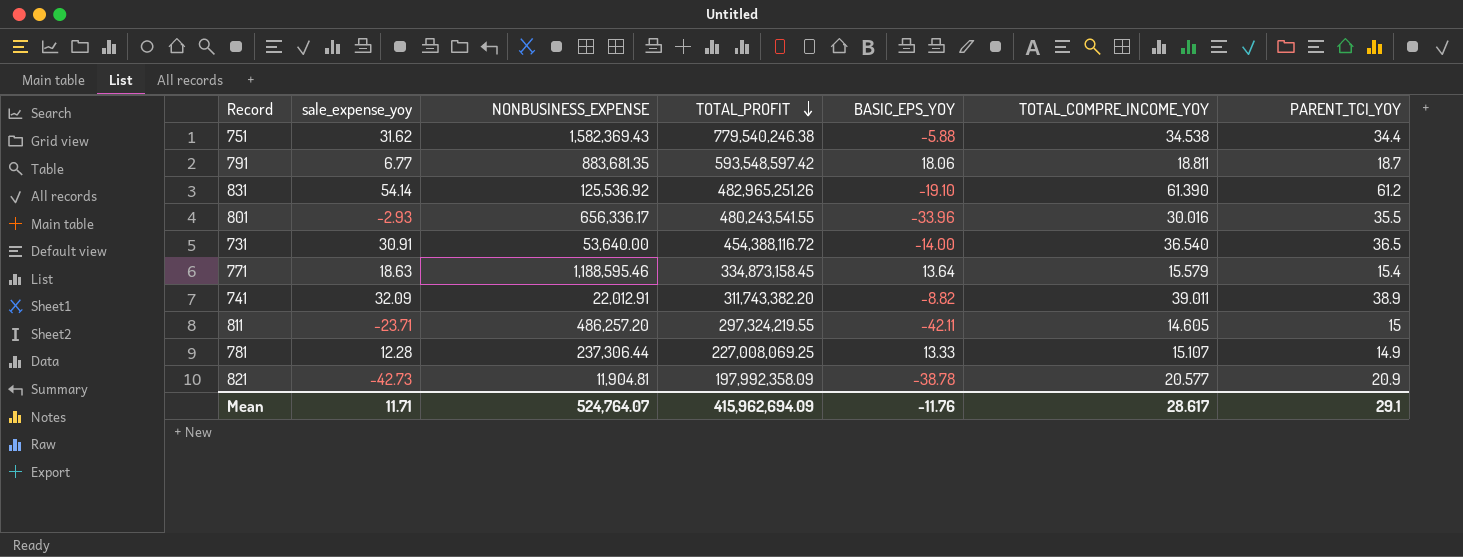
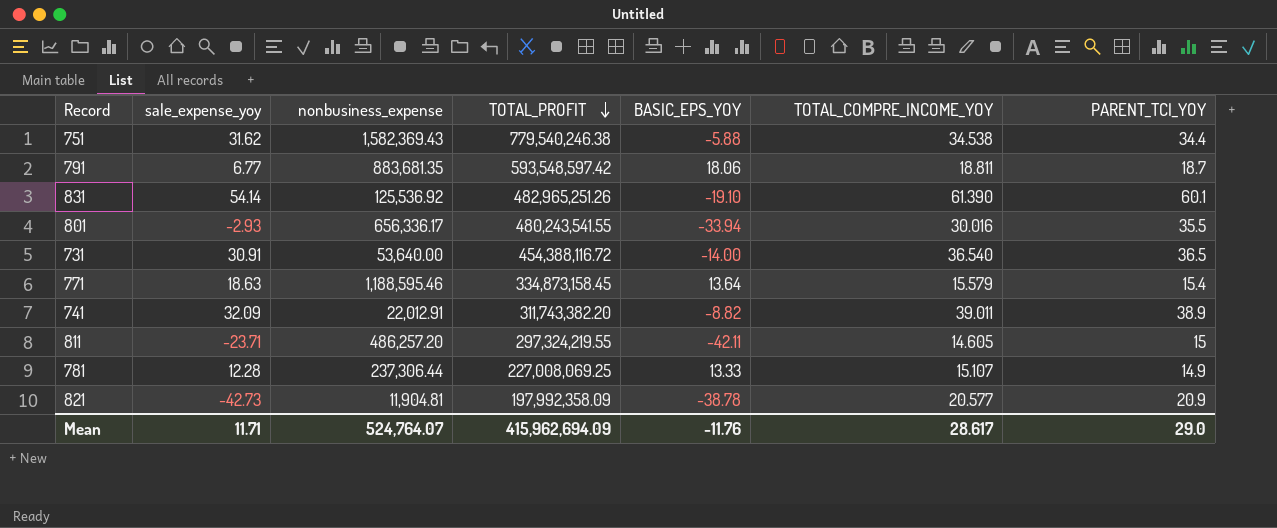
column name: NONBUSINESS_EXPENSE -> nonbusiness_expense
831 | PARENT_TCI_YOY: 61.2 -> 60.1
801 | BASIC_EPS_YOY: -33.96 -> -33.94
Mean | PARENT_TCI_YOY: 29.1 -> 29.0

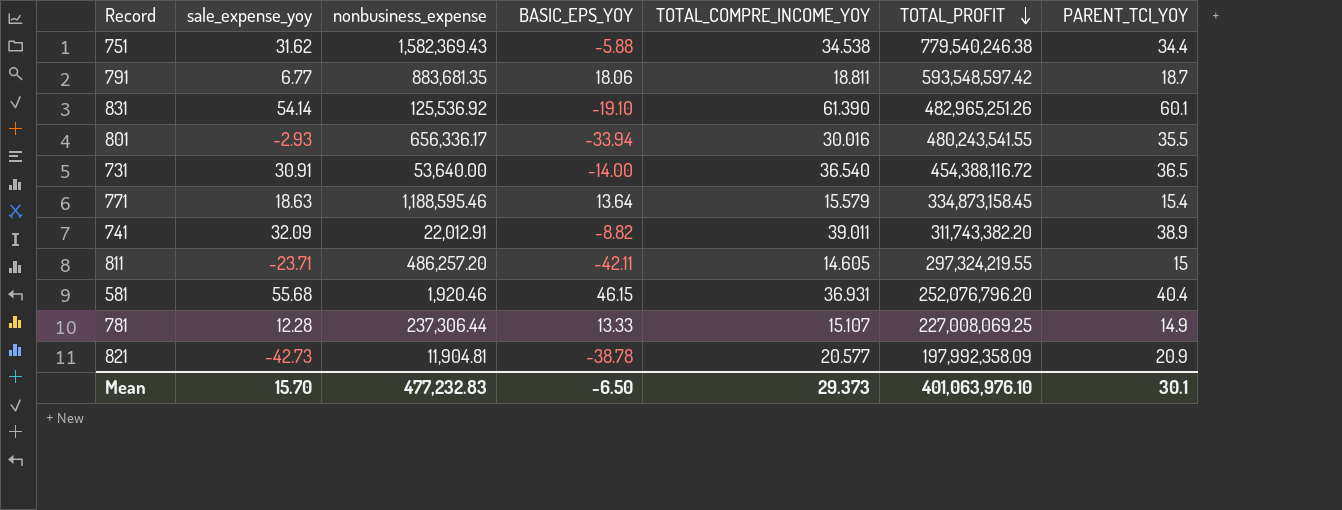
column TOTAL_PROFIT | position: 4 -> 6
row 581: none -> 55.68 | 1,920.46 | 46.15 | 36.931 | 252,076,796.20 | 40.4
Mean | sale_expense_yoy: 11.71 -> 15.70
Mean | nonbusiness_expense: 524,764.07 -> 477,232.83
Mean | BASIC_EPS_YOY: -11.76 -> -6.50
Mean | TOTAL_COMPRE_INCOME_YOY: 28.617 -> 29.373
Mean | TOTAL_PROFIT: 415,962,694.09 -> 401,063,976.10
Mean | PARENT_TCI_YOY: 29.0 -> 30.1

